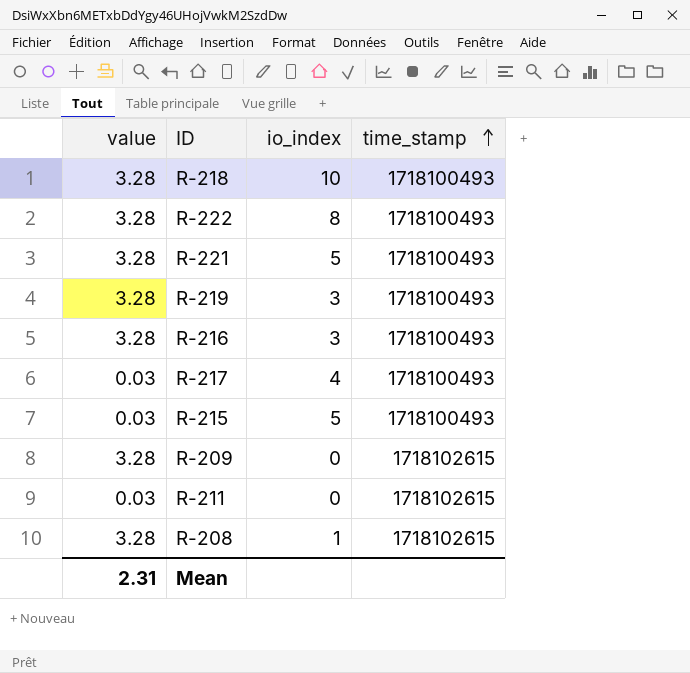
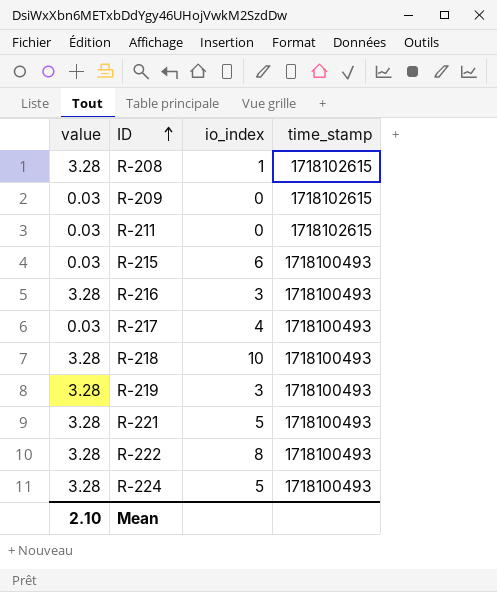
row order: time_stamp ascending -> ID ascending
R-209 | value: 3.28 -> 0.03
R-215 | io_index: 5 -> 6
row R-224: none -> 3.28 | 5 | 1718100493
Mean | value: 2.31 -> 2.10

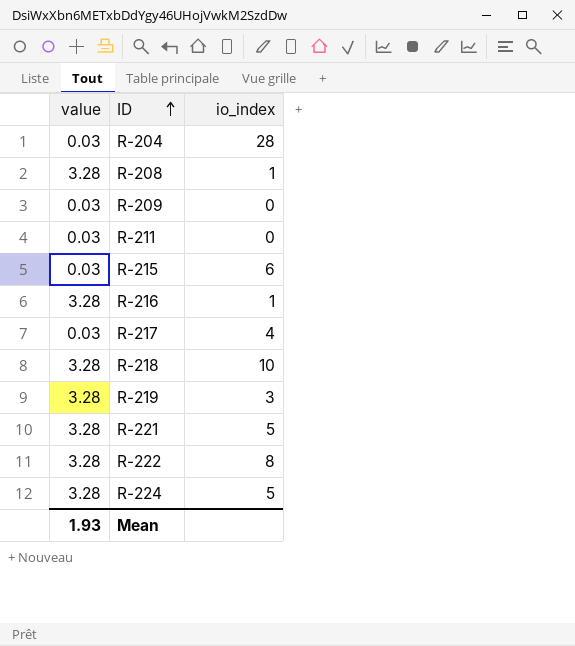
column time_stamp | position: 4 -> none
row R-204: none -> 0.03 | 28
R-216 | io_index: 3 -> 1
Mean | value: 2.10 -> 1.93

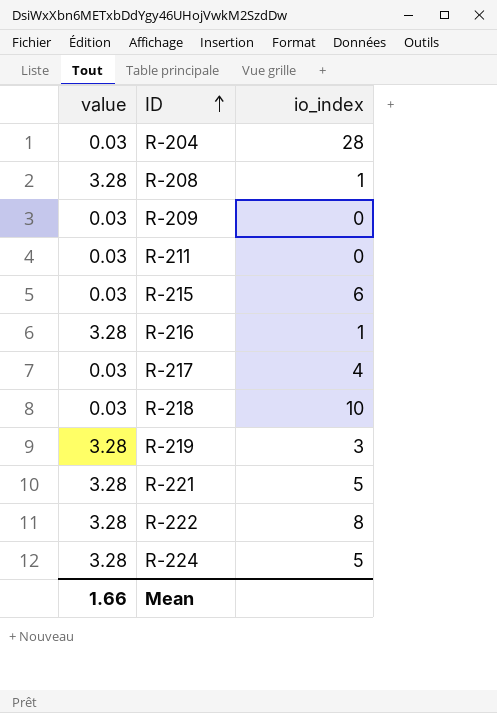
R-218 | value: 3.28 -> 0.03
Mean | value: 1.93 -> 1.66

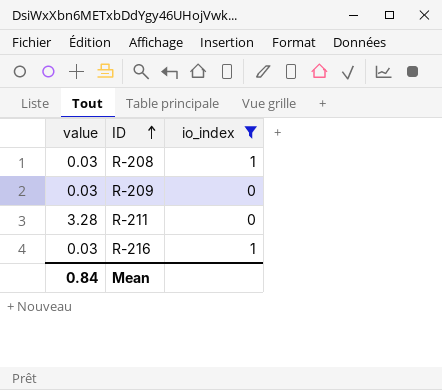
filter: none -> io_index <= 1
R-208 | value: 3.28 -> 0.03
R-211 | value: 0.03 -> 3.28
R-216 | value: 3.28 -> 0.03
Mean | value: 1.66 -> 0.84

